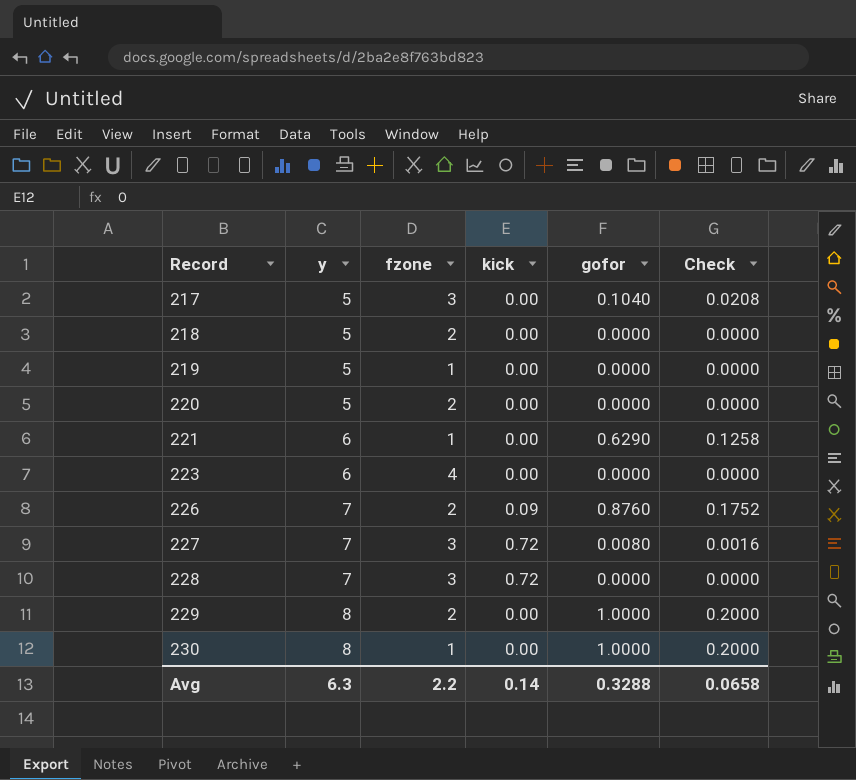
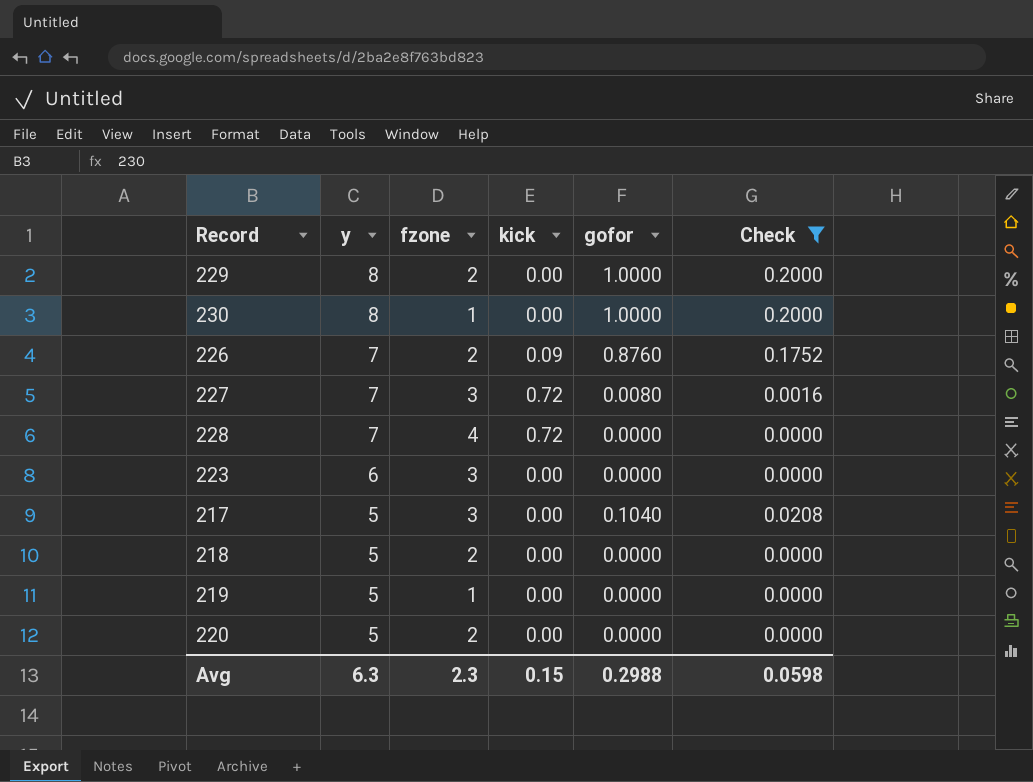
filter: none -> Check != 0.1258
row order: Record ascending -> y descending
228 | fzone: 3 -> 4
223 | fzone: 4 -> 3
Avg | fzone: 2.2 -> 2.3
Avg | kick: 0.14 -> 0.15
Avg | gofor: 0.3288 -> 0.2988
Avg | Check: 0.0658 -> 0.0598

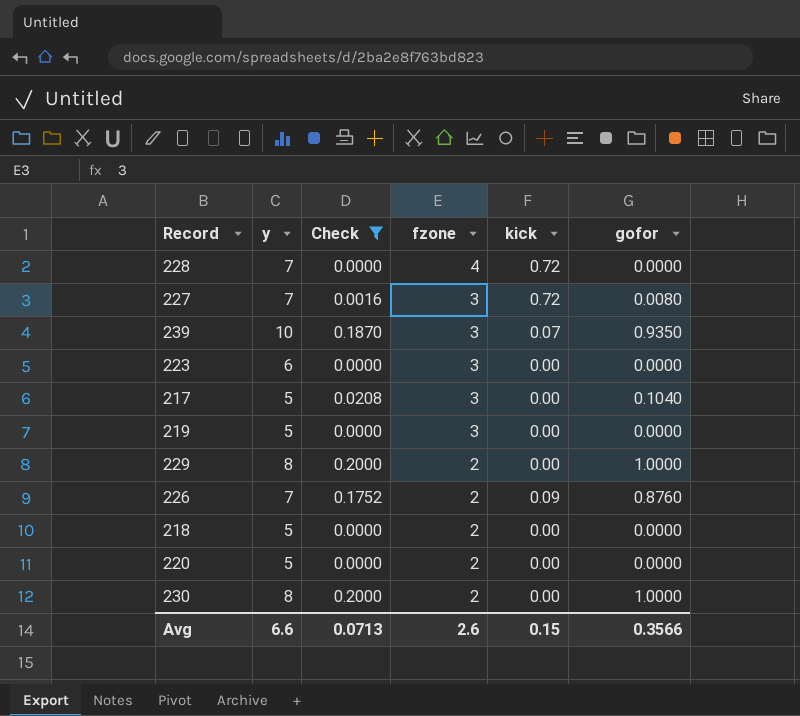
row order: y descending -> fzone descending
column Check | position: 6 -> 3
row 239: none -> 10 | 0.1870 | 3 | 0.07 | 0.9350
219 | fzone: 1 -> 3
230 | fzone: 1 -> 2
Avg | y: 6.3 -> 6.6
Avg | Check: 0.0598 -> 0.0713
Avg | fzone: 2.3 -> 2.6
Avg | gofor: 0.2988 -> 0.3566

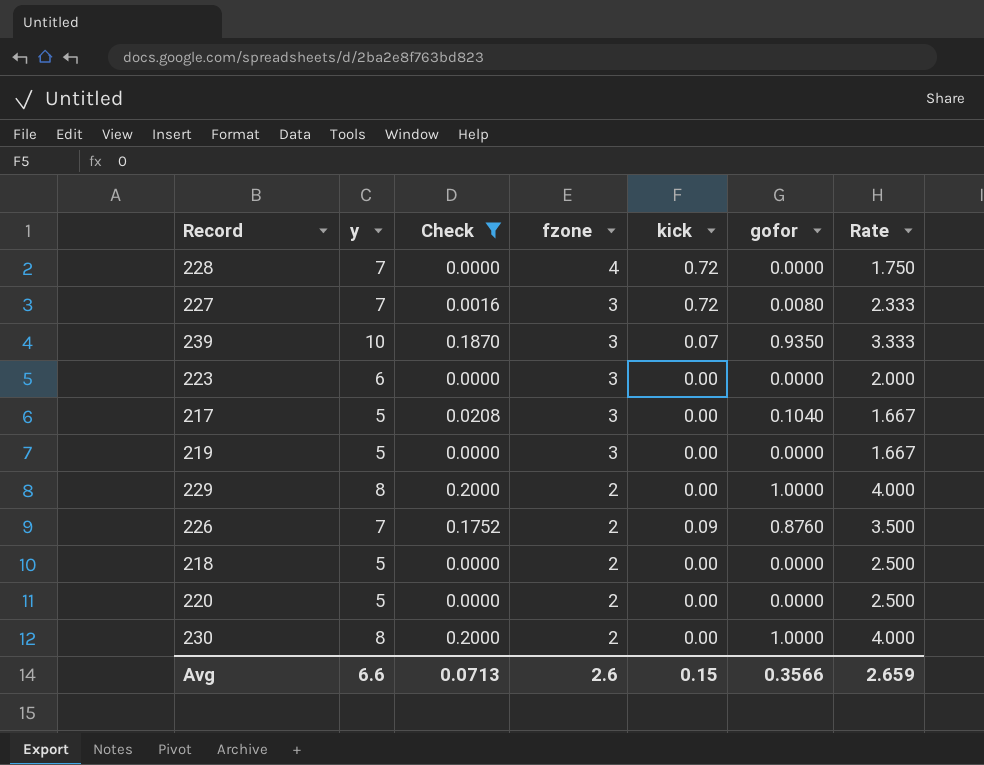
column Rate | formula: none -> [y] / [fzone]

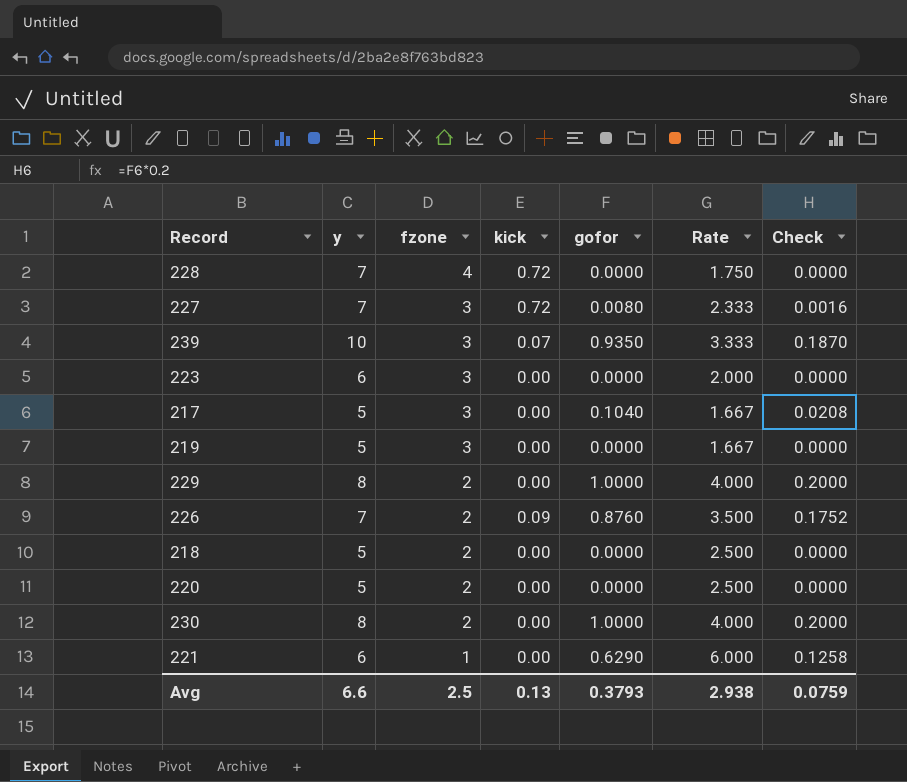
filter: Check != 0.1258 -> none
column Check | position: 3 -> 7
Avg | fzone: 2.6 -> 2.5
Avg | kick: 0.15 -> 0.13
Avg | gofor: 0.3566 -> 0.3793
Avg | Rate: 2.659 -> 2.938
Avg | Check: 0.0713 -> 0.0759

